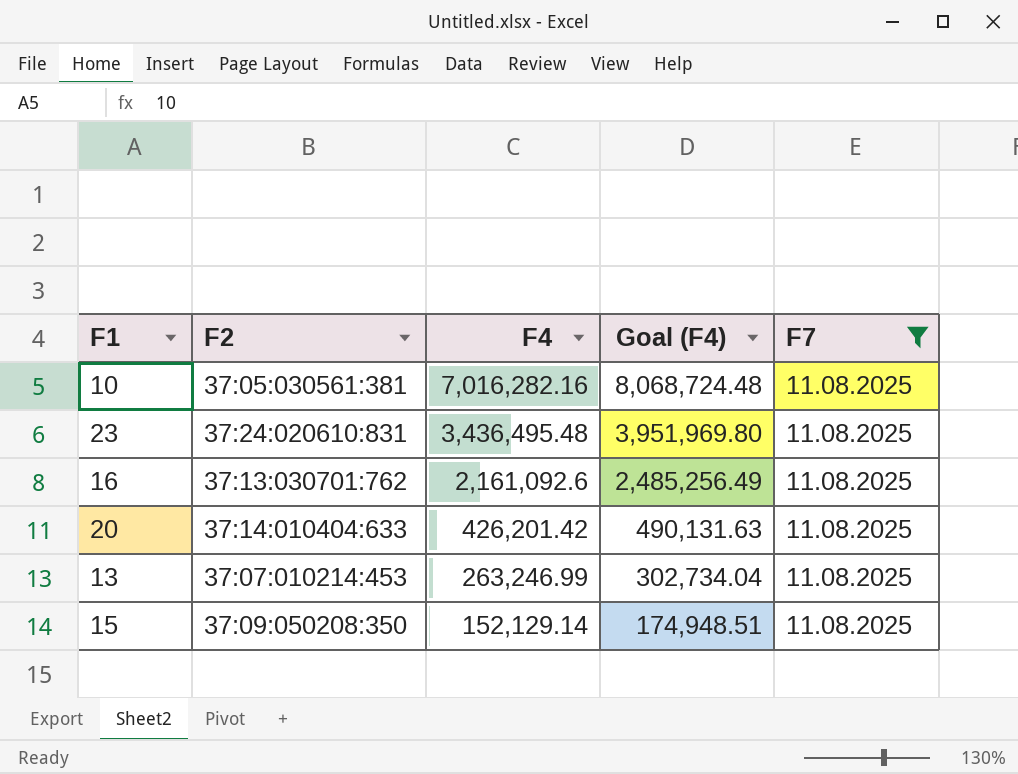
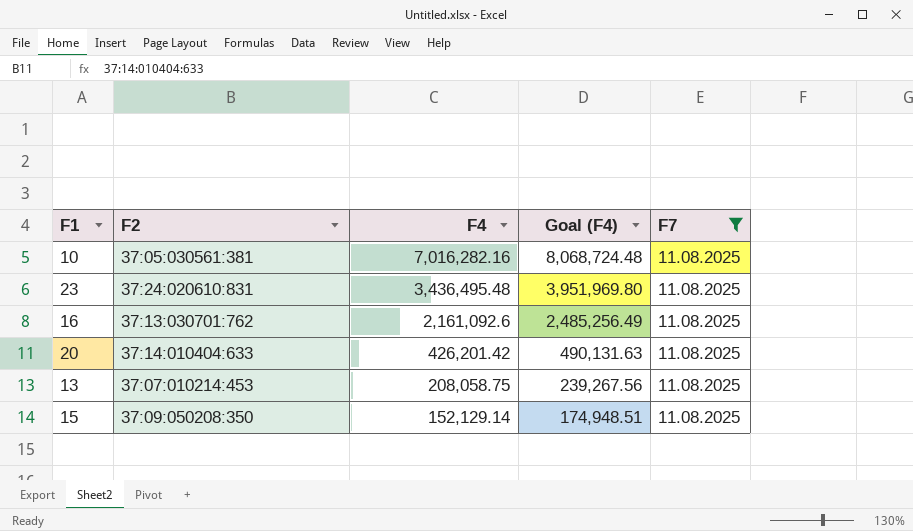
13 | F4: 263,246.99 -> 208,058.75
13 | Goal (F4): 302,734.04 -> 239,267.56

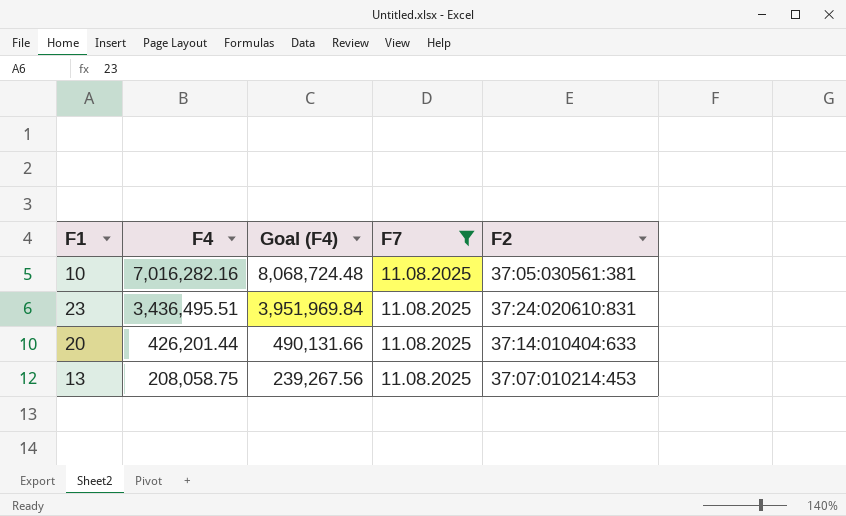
column F2 | position: 2 -> 5
row 16: 37:13:030701:762 | 2,161,092.6 | 2,485,256.49 | 11.08.2025 -> none
row 15: 37:09:050208:350 | 152,129.14 | 174,948.51 | 11.08.2025 -> none
23 | F4: 3,436,495.48 -> 3,436,495.51
23 | Goal (F4): 3,951,969.80 -> 3,951,969.84
20 | F4: 426,201.42 -> 426,201.44
20 | Goal (F4): 490,131.63 -> 490,131.66

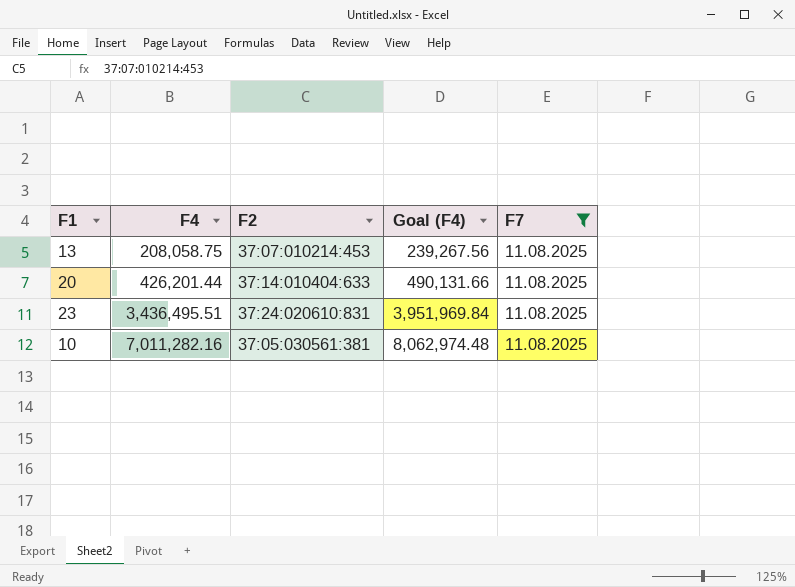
row order: F4 descending -> F4 ascending
column F2 | position: 5 -> 3
10 | F4: 7,016,282.16 -> 7,011,282.16
10 | Goal (F4): 8,068,724.48 -> 8,062,974.48

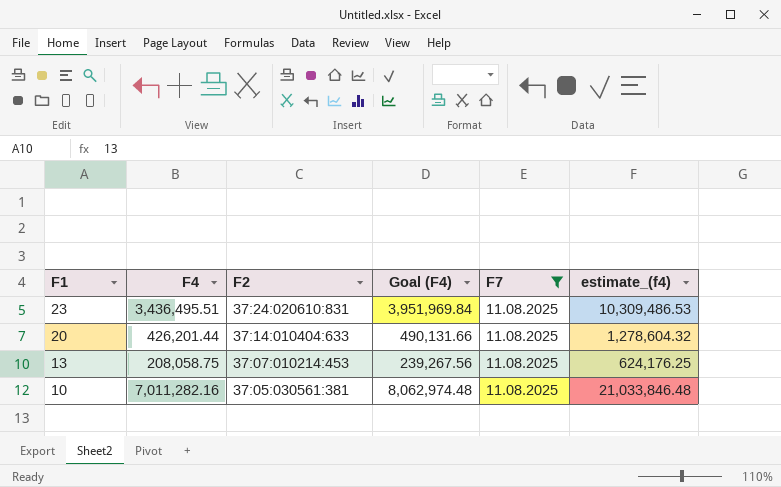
row order: F4 ascending -> F1 descending
column estimate_(f4) | formula: none -> [F4] * 3

